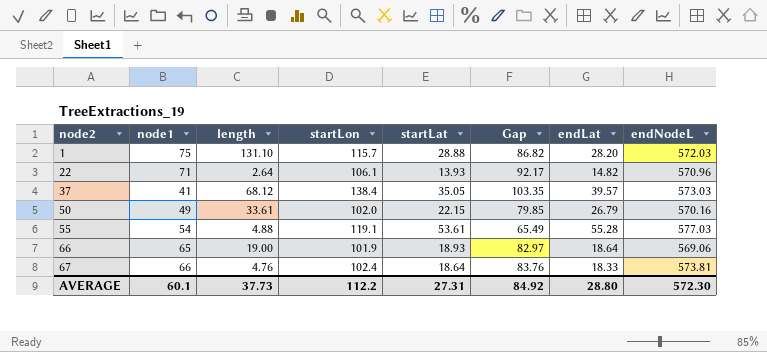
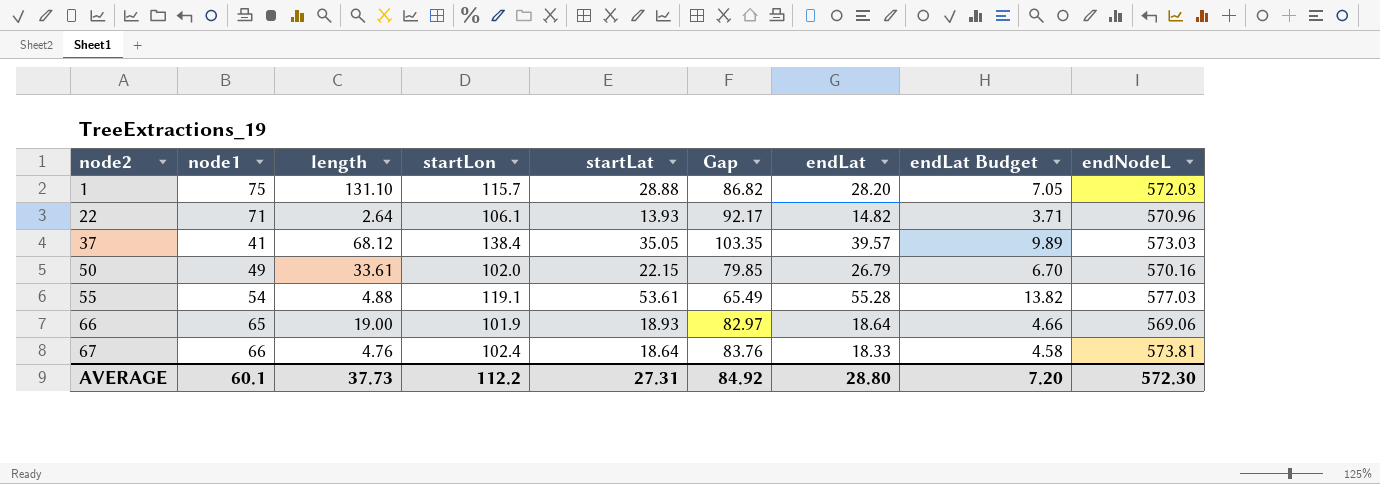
column endLat Budget | formula: none -> [endLat] * 0.25

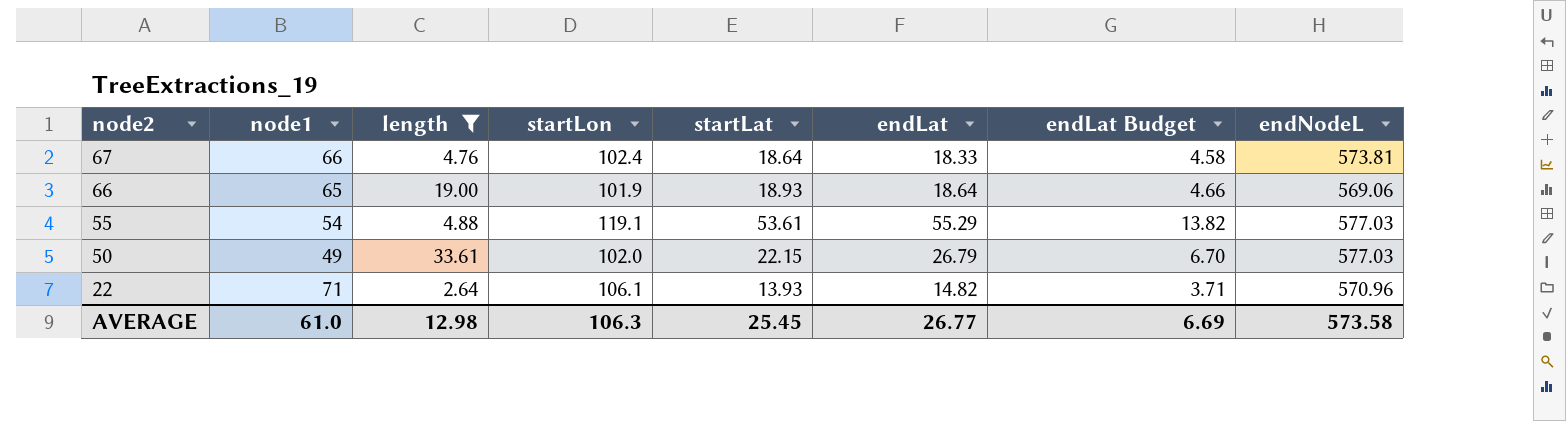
filter: none -> length <= 33.61
row order: node2 ascending -> node2 descending
column Gap | formula: [startLon] - [startLat] -> none
55 | endLat: 55.28 -> 55.29
50 | endNodeL: 570.16 -> 577.03
AVERAGE | node1: 60.1 -> 61.0
AVERAGE | length: 37.73 -> 12.98
AVERAGE | startLon: 112.2 -> 106.3
AVERAGE | startLat: 27.31 -> 25.45
AVERAGE | endLat: 28.80 -> 26.77
AVERAGE | endLat Budget: 7.20 -> 6.69
AVERAGE | endNodeL: 572.30 -> 573.58

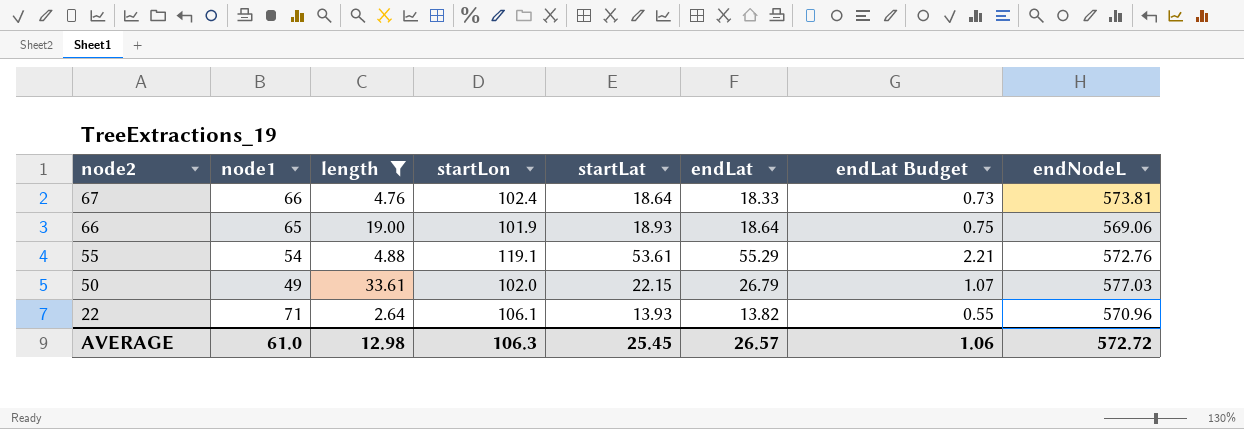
column endLat Budget | formula: [endLat] * 0.25 -> [endLat] * 0.04
55 | endNodeL: 577.03 -> 572.76
22 | endLat: 14.82 -> 13.82
AVERAGE | endLat: 26.77 -> 26.57
AVERAGE | endLat Budget: 6.69 -> 1.06
AVERAGE | endNodeL: 573.58 -> 572.72

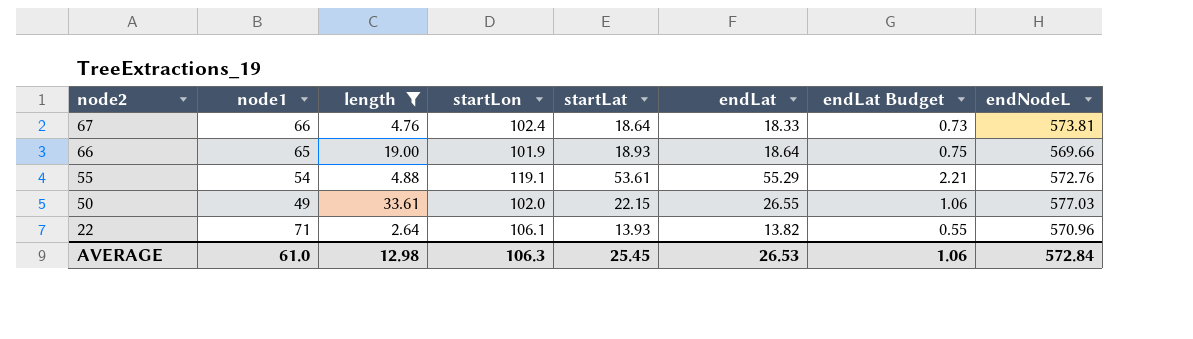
66 | endNodeL: 569.06 -> 569.66
50 | endLat: 26.79 -> 26.55
50 | endLat Budget: 1.07 -> 1.06
AVERAGE | endLat: 26.57 -> 26.53
AVERAGE | endNodeL: 572.72 -> 572.84

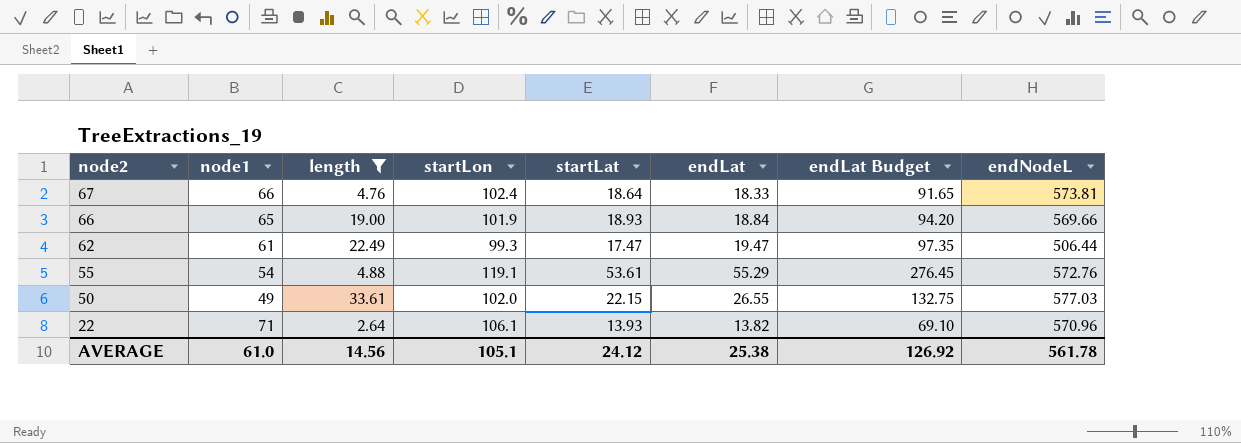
column endLat Budget | formula: [endLat] * 0.04 -> [endLat] * 5
66 | endLat: 18.64 -> 18.84
row 62: none -> 61 | 22.49 | 99.3 | 17.47 | 19.47 | 97.35 | 506.44
AVERAGE | length: 12.98 -> 14.56
AVERAGE | startLon: 106.3 -> 105.1
AVERAGE | startLat: 25.45 -> 24.12
AVERAGE | endLat: 26.53 -> 25.38
AVERAGE | endLat Budget: 1.06 -> 126.92
AVERAGE | endNodeL: 572.84 -> 561.78

